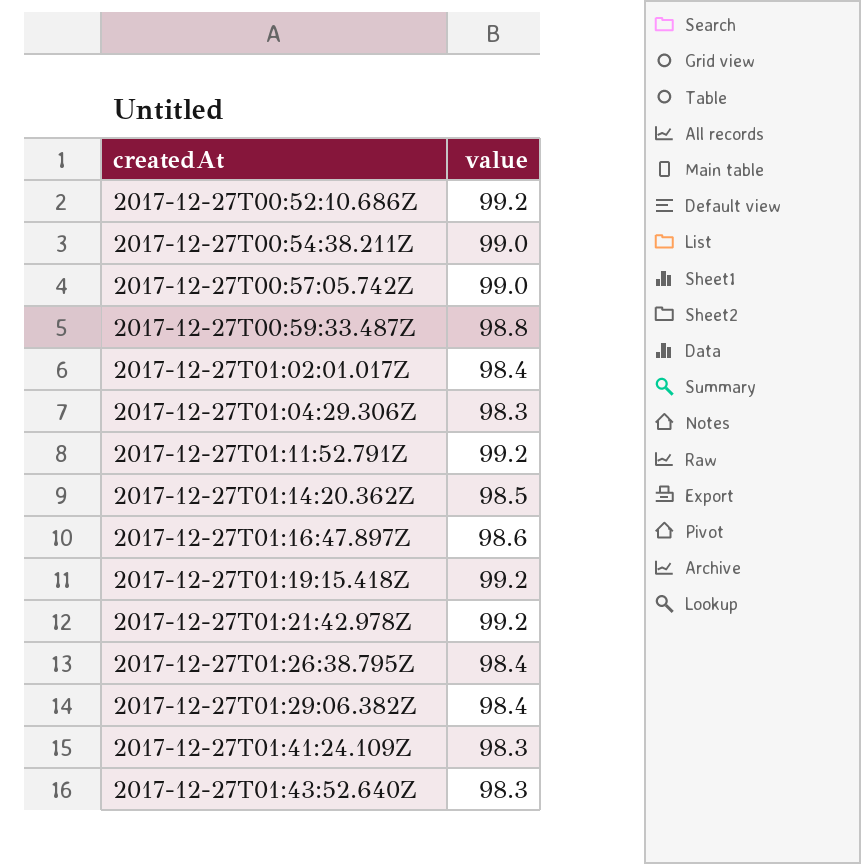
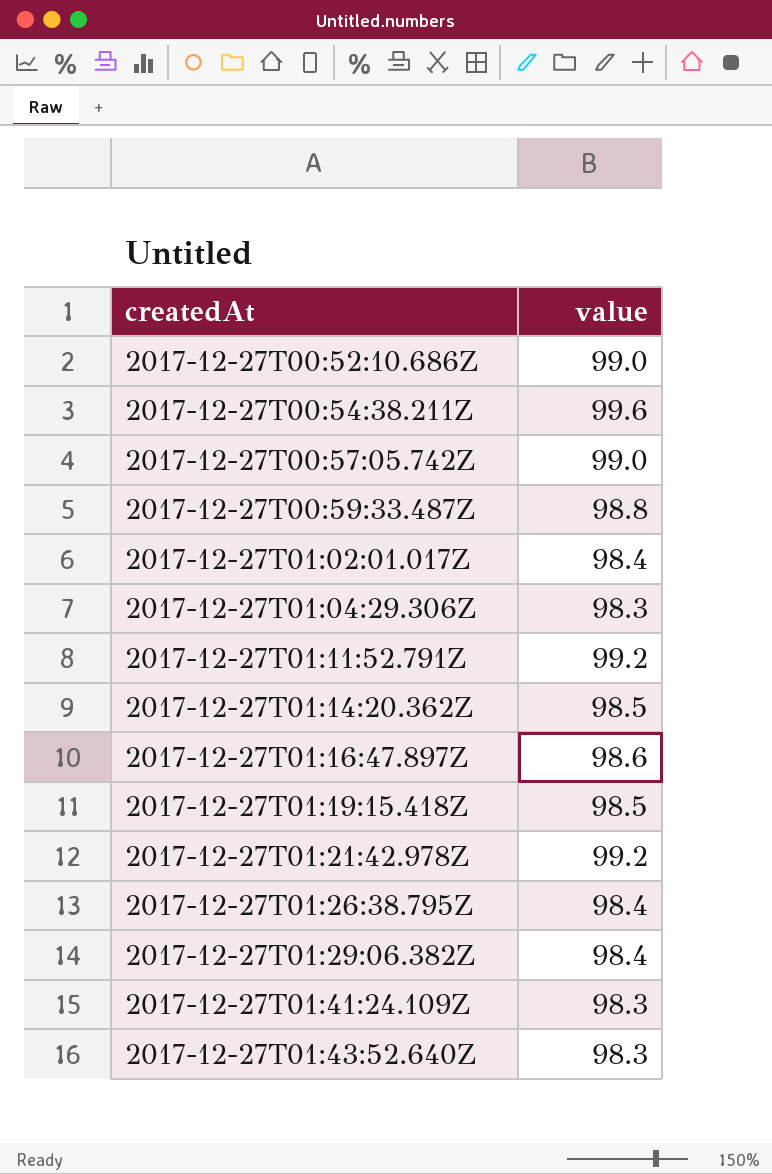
2017-12-27T00:52:10.686Z | value: 99.2 -> 99.0
2017-12-27T00:54:38.211Z | value: 99.0 -> 99.6
2017-12-27T01:19:15.418Z | value: 99.2 -> 98.5

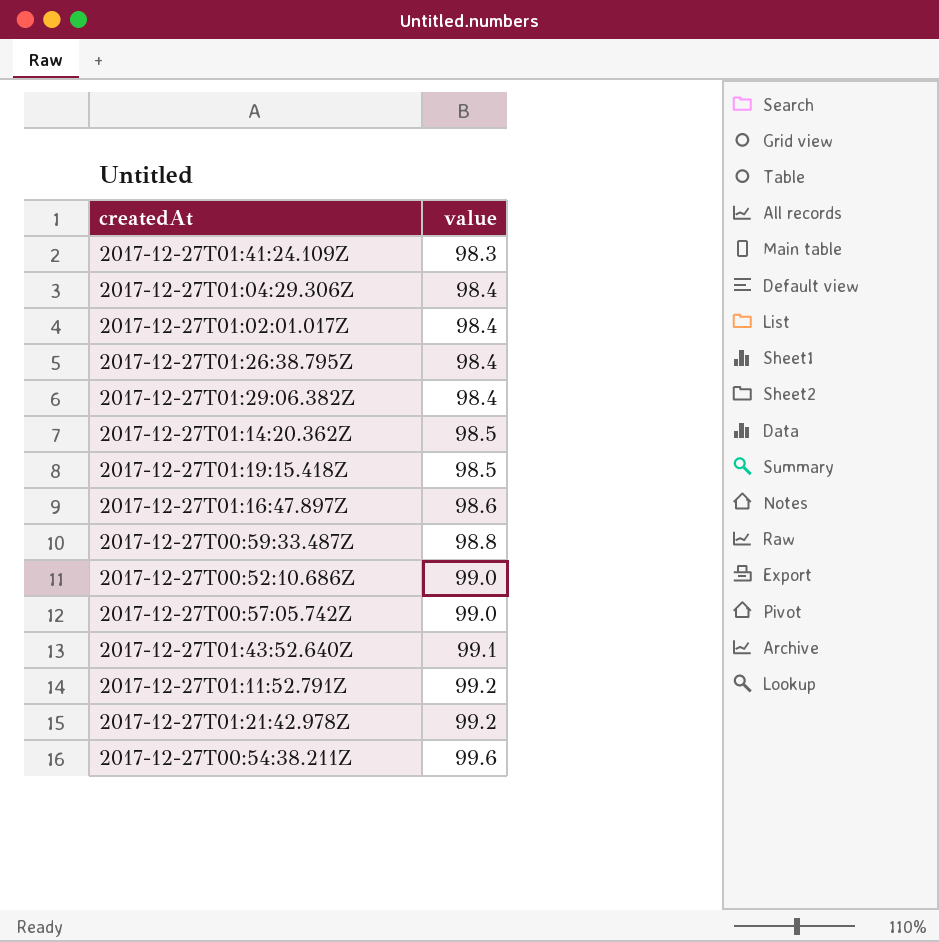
row order: createdAt ascending -> value ascending
2017-12-27T01:04:29.306Z | value: 98.3 -> 98.4
2017-12-27T01:43:52.640Z | value: 98.3 -> 99.1

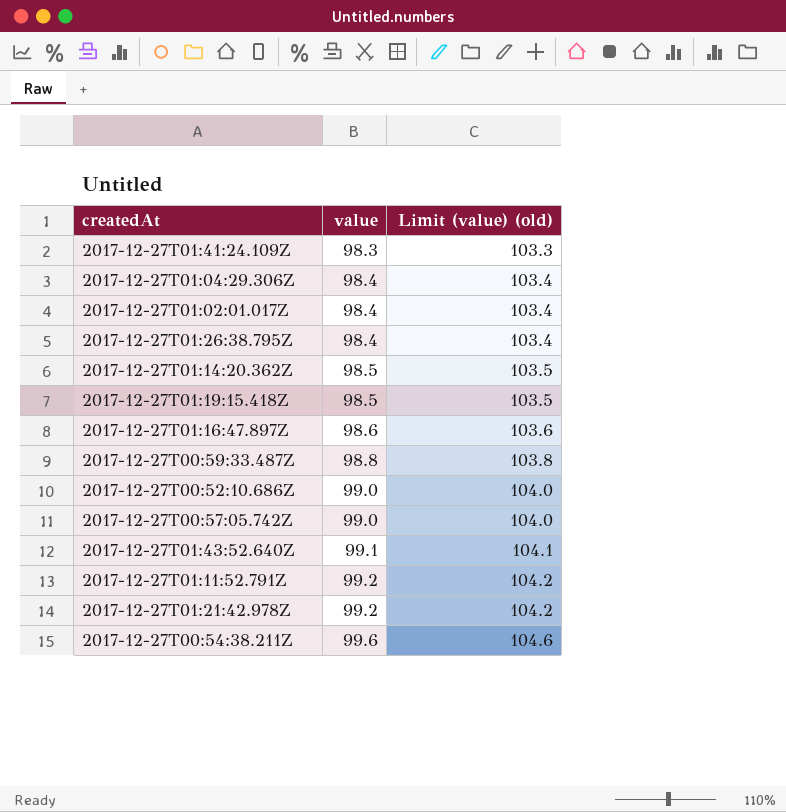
column Limit (value) (old) | formula: none -> [value] + 5
row 2017-12-27T01:29:06.382Z: 98.4 -> none

